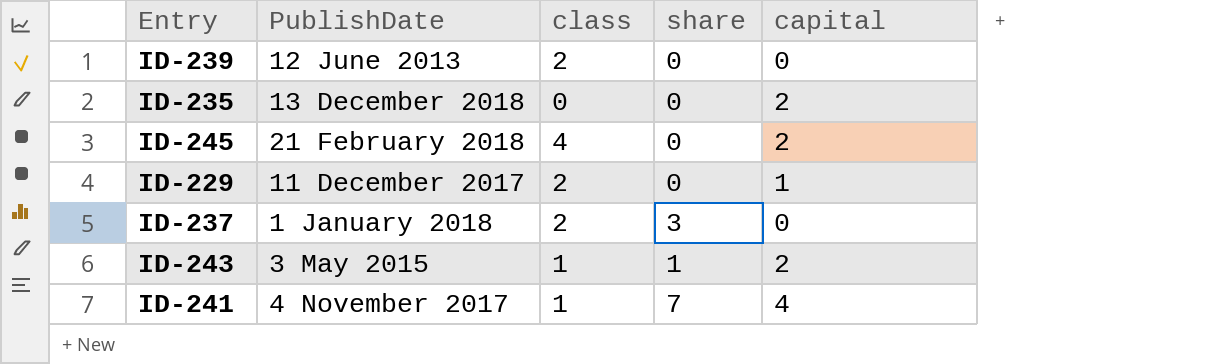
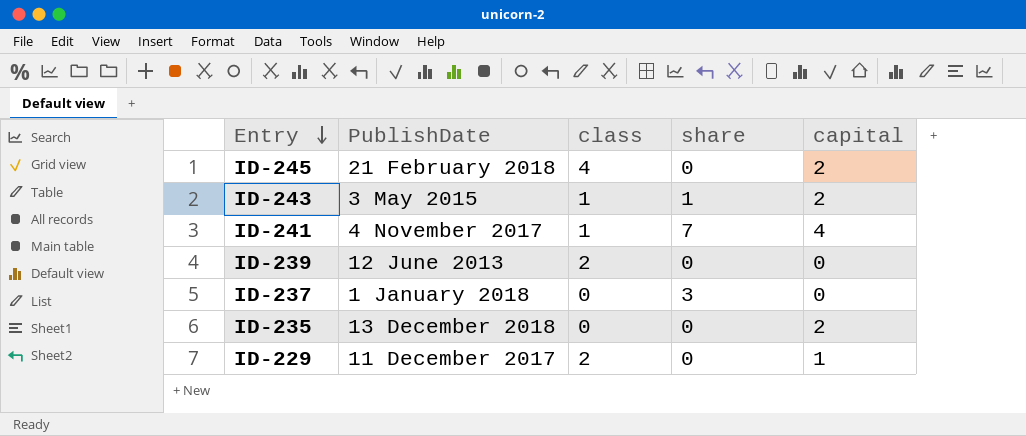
row order: none -> Entry descending
ID-237 | class: 2 -> 0

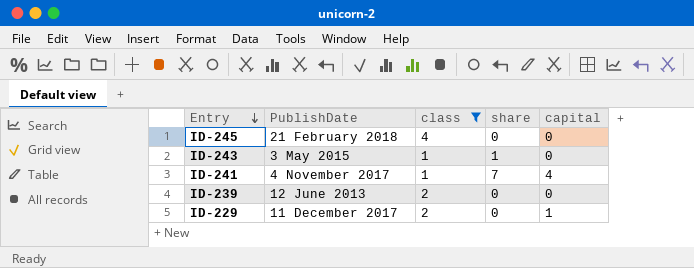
filter: none -> class != 0
ID-245 | capital: 2 -> 0
ID-243 | capital: 2 -> 0

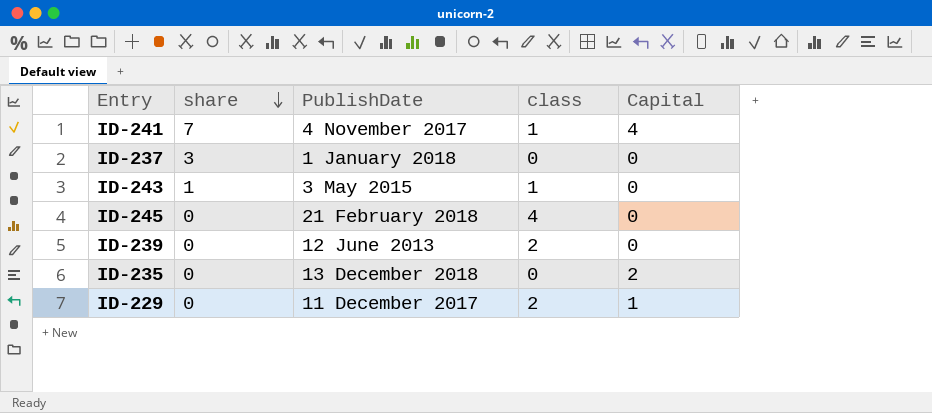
filter: class != 0 -> none
row order: Entry descending -> share descending
column share | position: 4 -> 2
column name: capital -> Capital

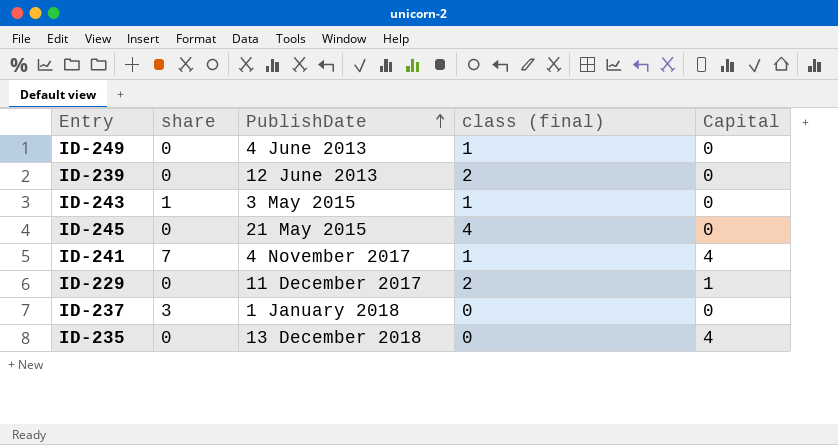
row order: share descending -> PublishDate ascending
column name: class -> class (final)
row ID-249: none -> 0 | 4 June 2013 | 1 | 0
ID-245 | PublishDate: 21 February 2018 -> 21 May 2015
ID-235 | Capital: 2 -> 4

